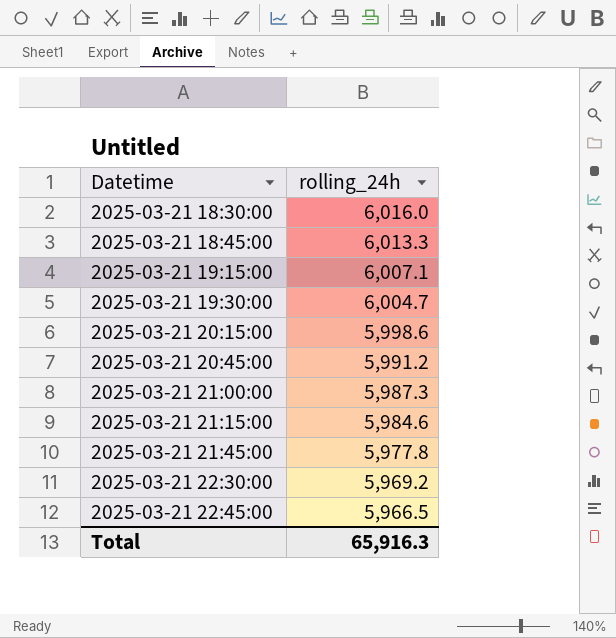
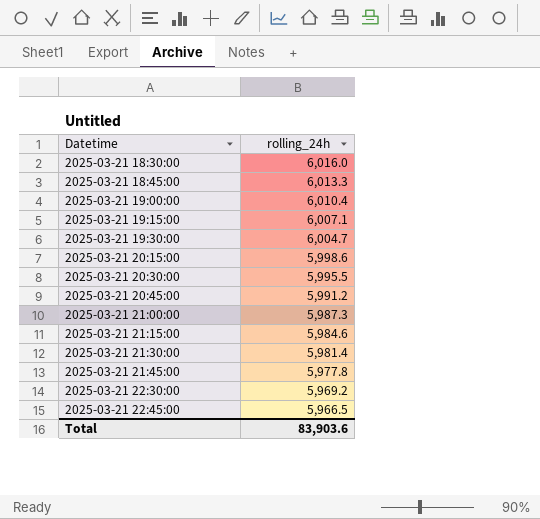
row 2025-03-21 19:00:00: none -> 6,010.4
row 2025-03-21 20:30:00: none -> 5,995.5
row 2025-03-21 21:30:00: none -> 5,981.4
Total | rolling_24h: 65,916.3 -> 83,903.6

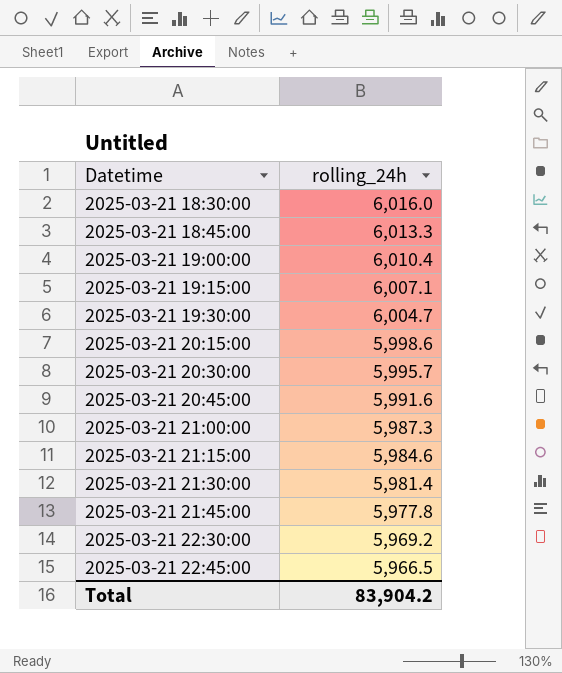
2025-03-21 20:30:00 | rolling_24h: 5,995.5 -> 5,995.7
2025-03-21 20:45:00 | rolling_24h: 5,991.2 -> 5,991.6
Total | rolling_24h: 83,903.6 -> 83,904.2

